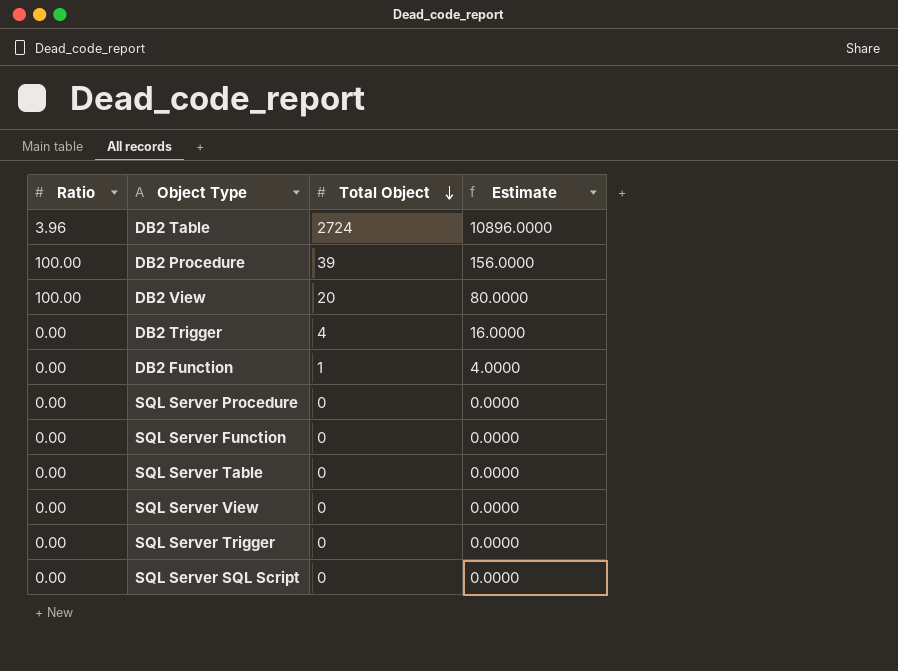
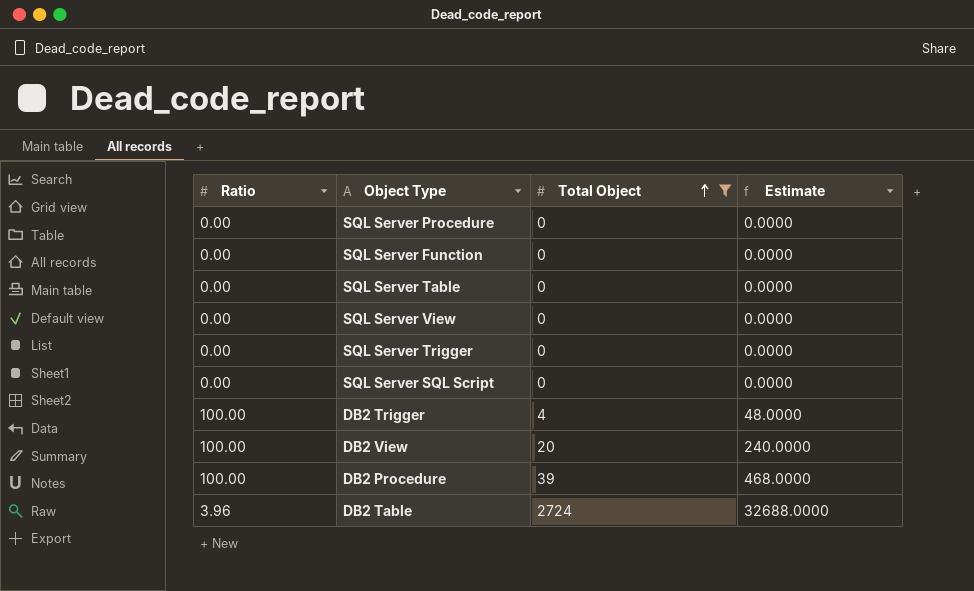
filter: none -> Total Object != 1
row order: Total Object descending -> Total Object ascending
column Estimate | formula: [Total Object] * 4 -> [Total Object] * 12
DB2 Trigger | Ratio: 0.00 -> 100.00

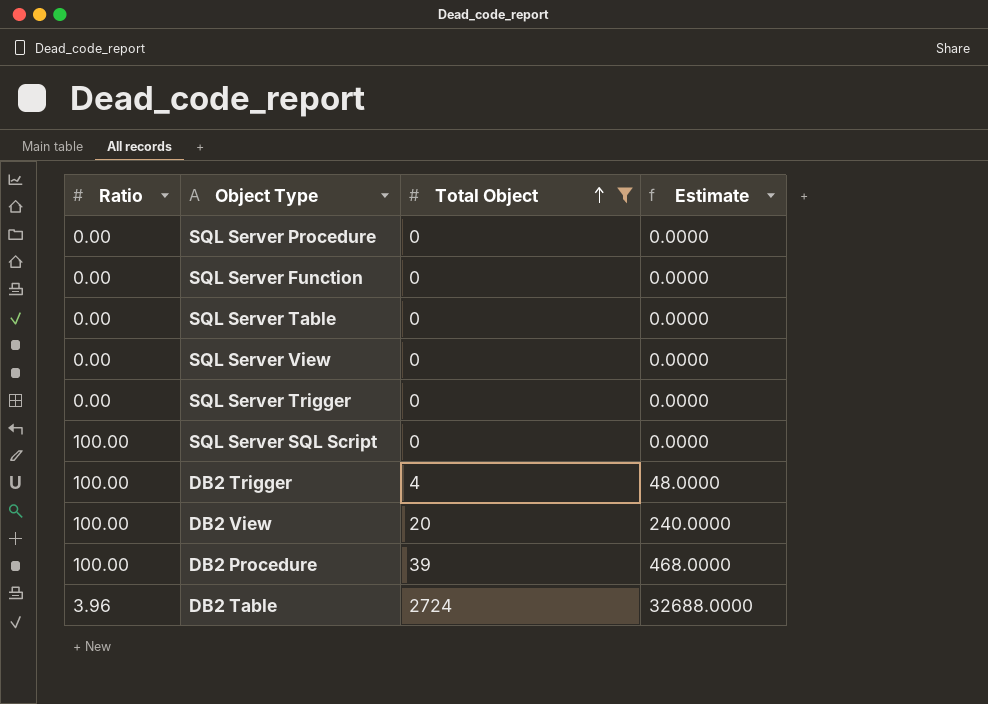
SQL Server SQL Script | Ratio: 0.00 -> 100.00

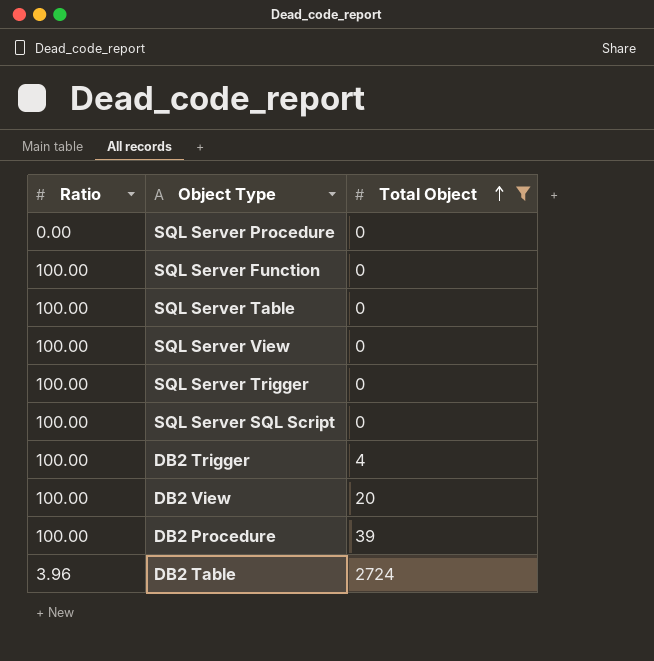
column Estimate | formula: [Total Object] * 12 -> none
SQL Server Function | Ratio: 0.00 -> 100.00
SQL Server Table | Ratio: 0.00 -> 100.00
SQL Server View | Ratio: 0.00 -> 100.00
SQL Server Trigger | Ratio: 0.00 -> 100.00

